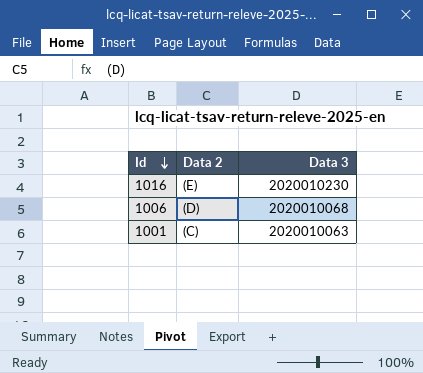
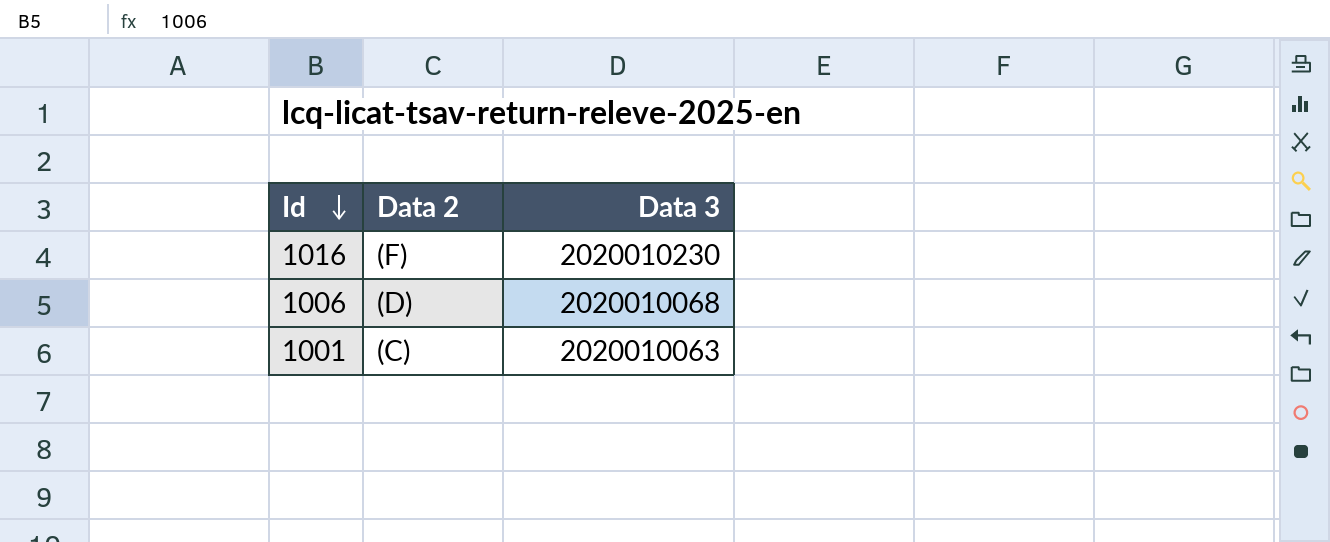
1016 | Data 2: (E) -> (F)

